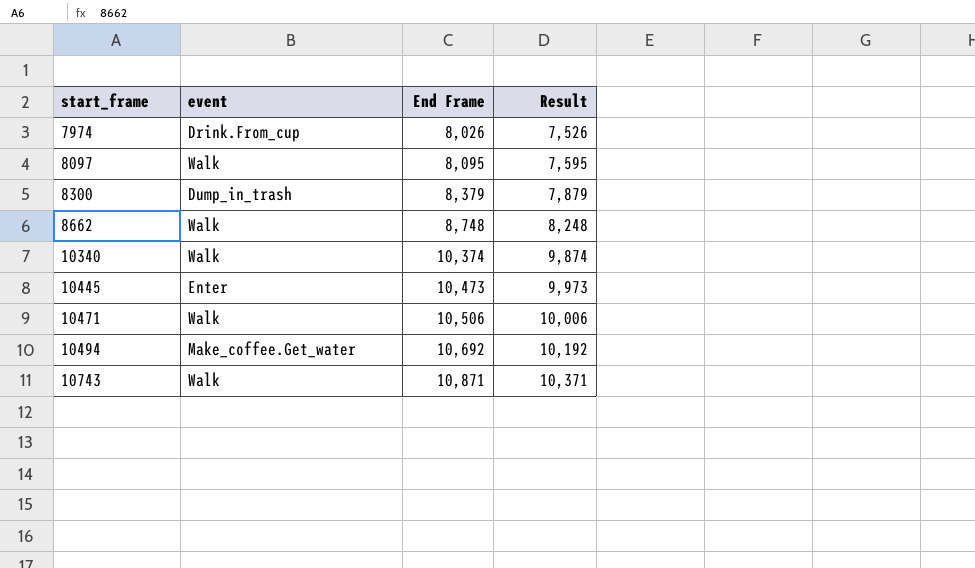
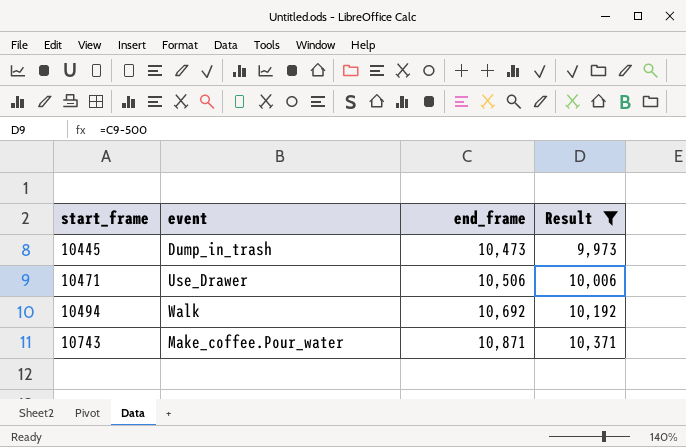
filter: none -> Result >= 9,973
column name: End Frame -> end_frame
10445 | event: Enter -> Dump_in_trash
10471 | event: Walk -> Use_Drawer
10494 | event: Make_coffee.Get_water -> Walk
10743 | event: Walk -> Make_coffee.Pour_water

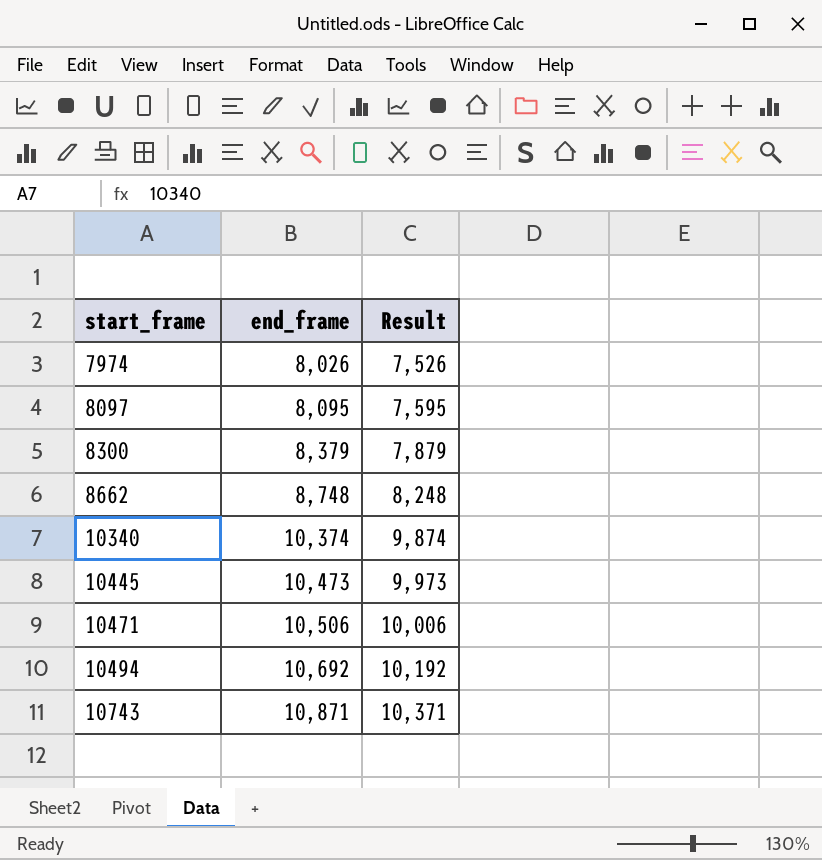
filter: Result >= 9,973 -> none
column event | position: 2 -> none

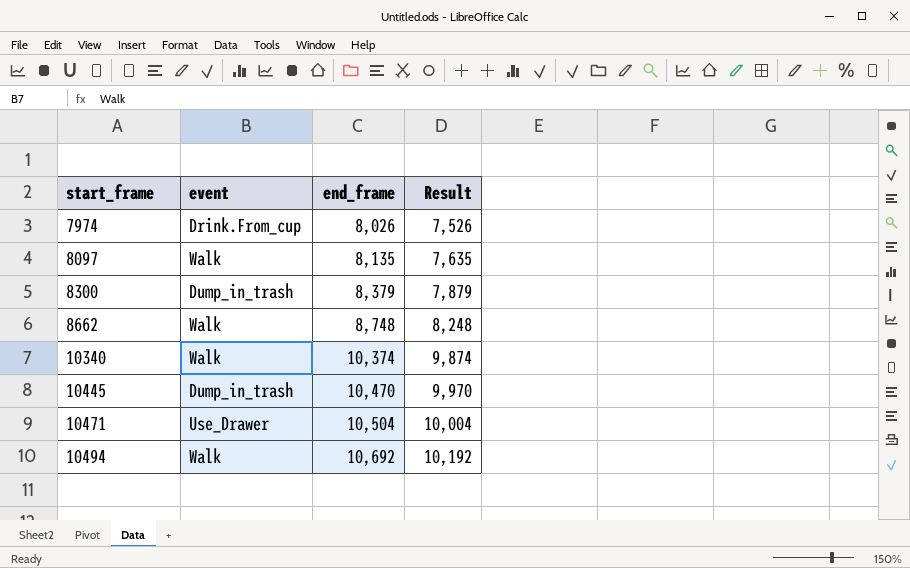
column event | position: none -> 2
row 10743: 10,871 | 10,371 -> none
8097 | end_frame: 8,095 -> 8,135
8097 | Result: 7,595 -> 7,635
10445 | end_frame: 10,473 -> 10,470
10445 | Result: 9,973 -> 9,970
10471 | end_frame: 10,506 -> 10,504
10471 | Result: 10,006 -> 10,004

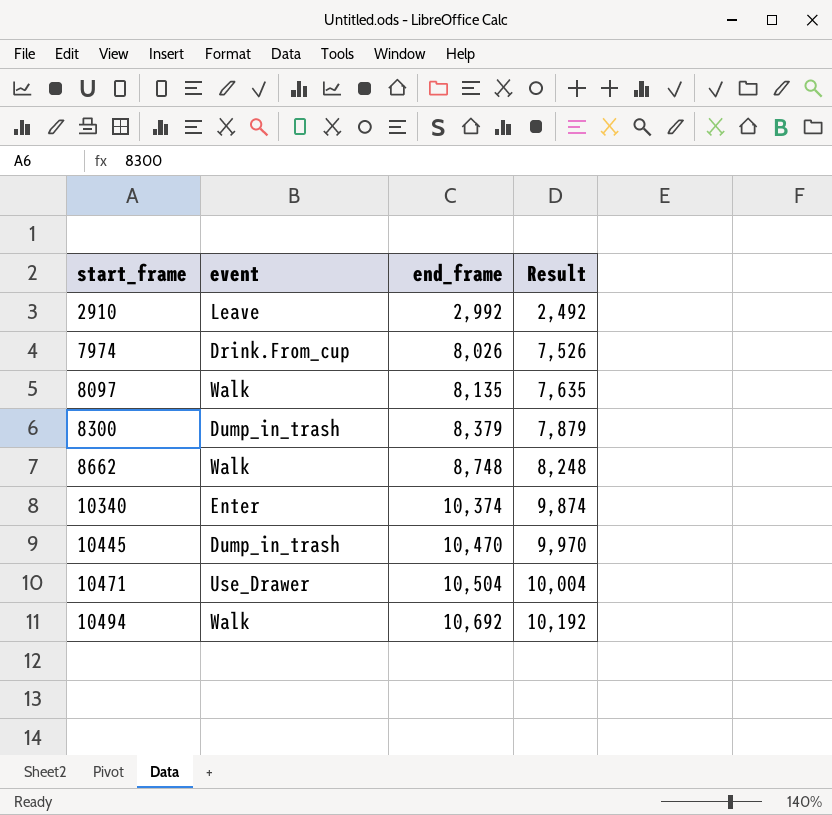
row 2910: none -> Leave | 2,992 | 2,492
10340 | event: Walk -> Enter

